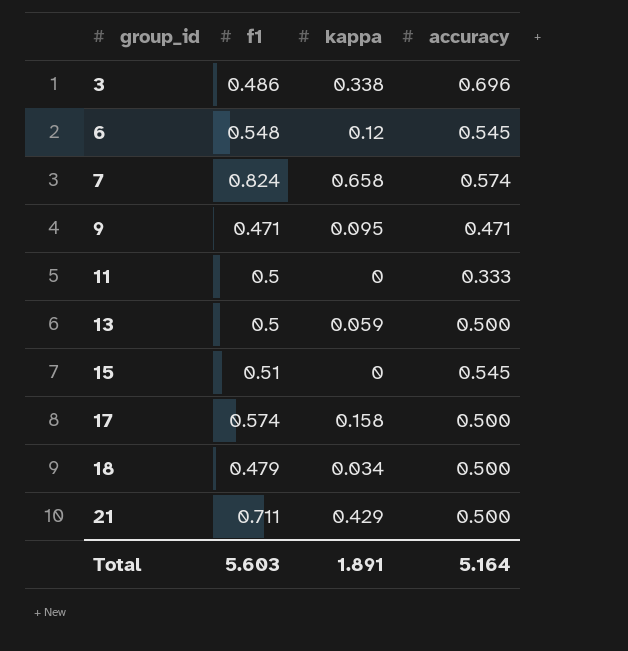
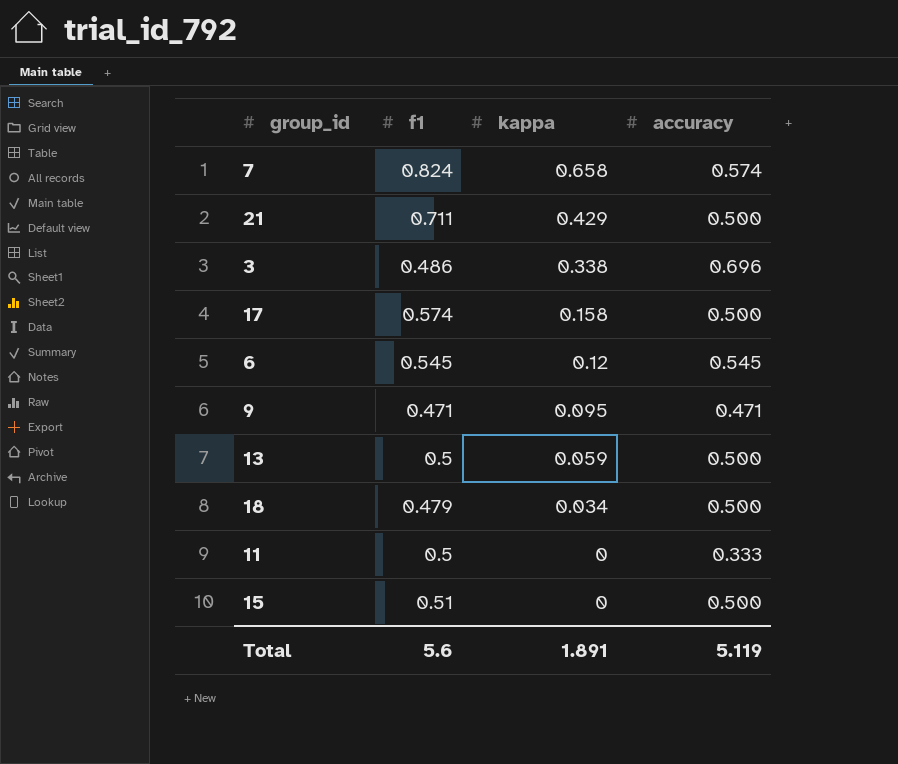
row order: group_id ascending -> kappa descending
6 | f1: 0.548 -> 0.545
15 | accuracy: 0.545 -> 0.500
Total | f1: 5.603 -> 5.6
Total | accuracy: 5.164 -> 5.119

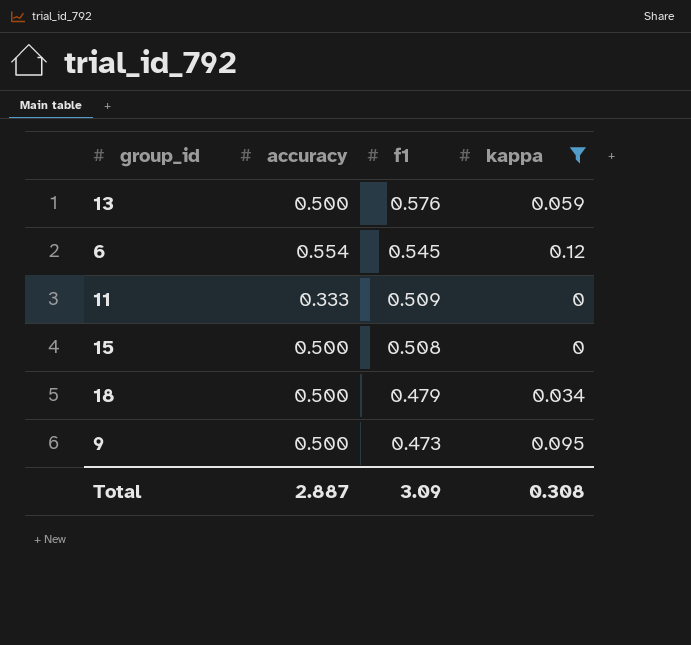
filter: none -> kappa <= 0.12
row order: kappa descending -> f1 descending
column accuracy | position: 4 -> 2
13 | f1: 0.5 -> 0.576
6 | accuracy: 0.545 -> 0.554
11 | f1: 0.5 -> 0.509
15 | f1: 0.51 -> 0.508
9 | accuracy: 0.471 -> 0.500
9 | f1: 0.471 -> 0.473
Total | accuracy: 5.119 -> 2.887
Total | f1: 5.6 -> 3.09
Total | kappa: 1.891 -> 0.308

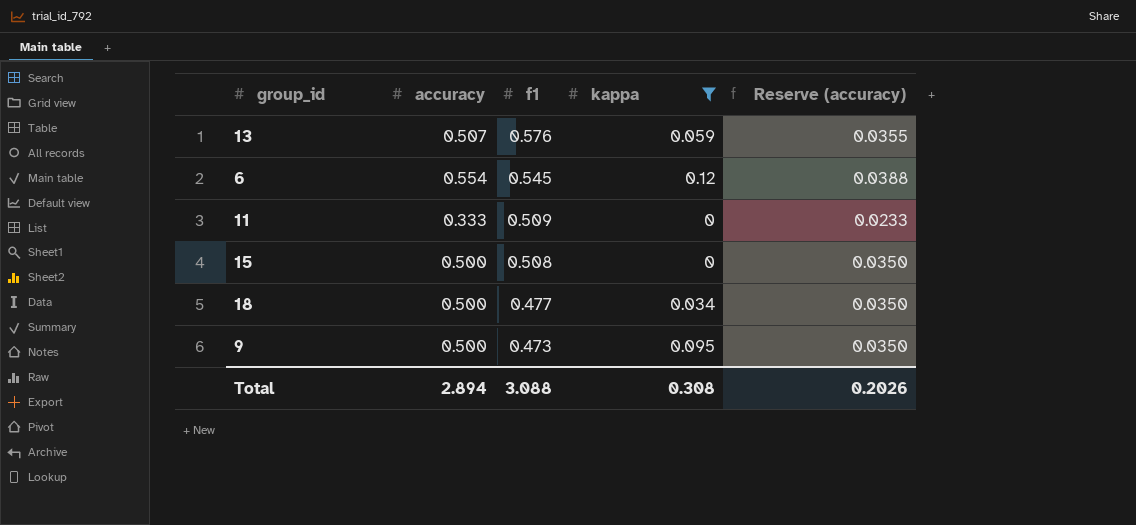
column Reserve (accuracy) | formula: none -> [accuracy] * 0.07
13 | accuracy: 0.500 -> 0.507
18 | f1: 0.479 -> 0.477
Total | accuracy: 2.887 -> 2.894
Total | f1: 3.09 -> 3.088

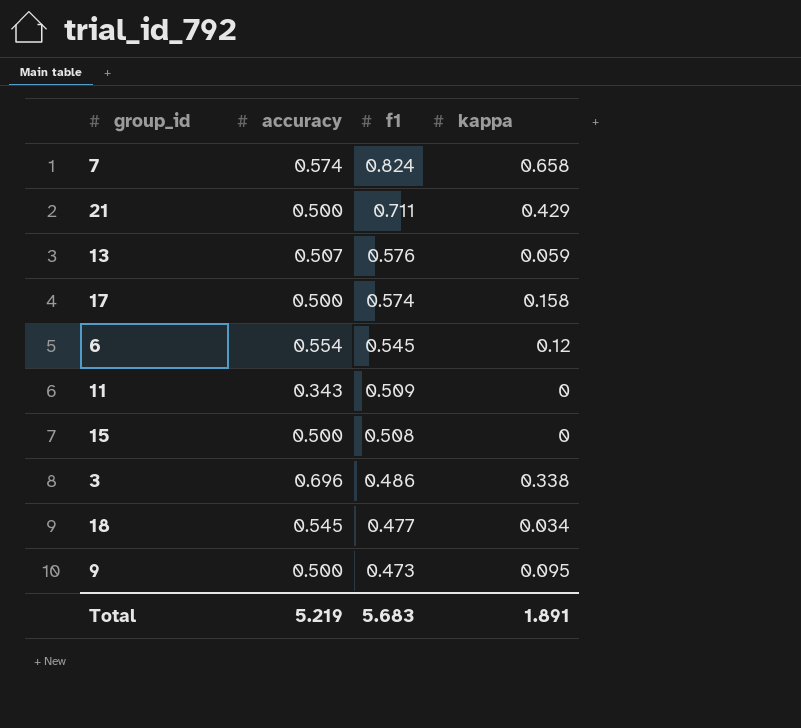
filter: kappa <= 0.12 -> none
column Reserve (accuracy) | formula: [accuracy] * 0.07 -> none
11 | accuracy: 0.333 -> 0.343
18 | accuracy: 0.500 -> 0.545
Total | accuracy: 2.894 -> 5.219
Total | f1: 3.088 -> 5.683
Total | kappa: 0.308 -> 1.891

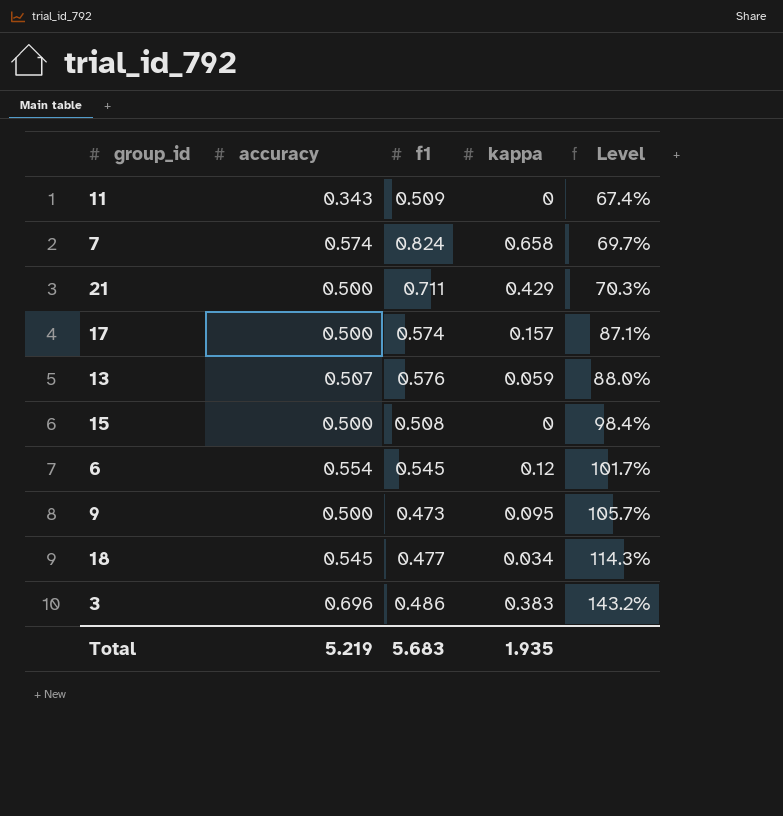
row order: f1 descending -> Level ascending
column Level | formula: none -> [accuracy] / [f1]
17 | kappa: 0.158 -> 0.157
3 | kappa: 0.338 -> 0.383
Total | kappa: 1.891 -> 1.935

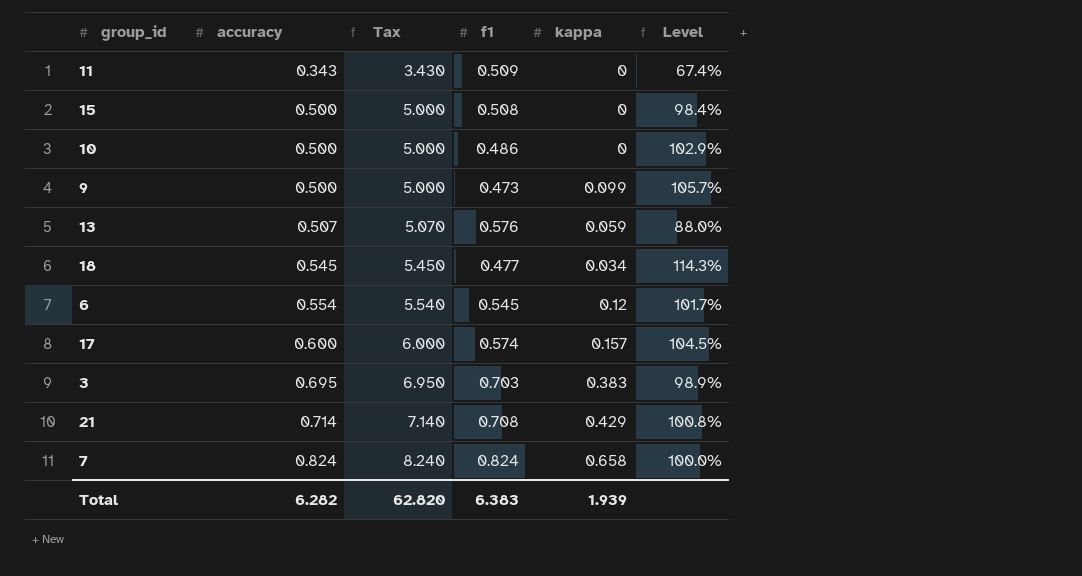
row order: Level ascending -> accuracy ascending
column Tax | formula: none -> [accuracy] * 10
row 10: none -> 0.500 | 5.000 | 0.486 | 0 | 102.9%
9 | kappa: 0.095 -> 0.099
17 | accuracy: 0.500 -> 0.600
17 | Level: 87.1% -> 104.5%
3 | accuracy: 0.696 -> 0.695
3 | f1: 0.486 -> 0.703
3 | Level: 143.2% -> 98.9%
21 | accuracy: 0.500 -> 0.714
21 | f1: 0.711 -> 0.708
21 | Level: 70.3% -> 100.8%
7 | accuracy: 0.574 -> 0.824
7 | Level: 69.7% -> 100.0%
Total | accuracy: 5.219 -> 6.282
Total | f1: 5.683 -> 6.383
Total | kappa: 1.935 -> 1.939

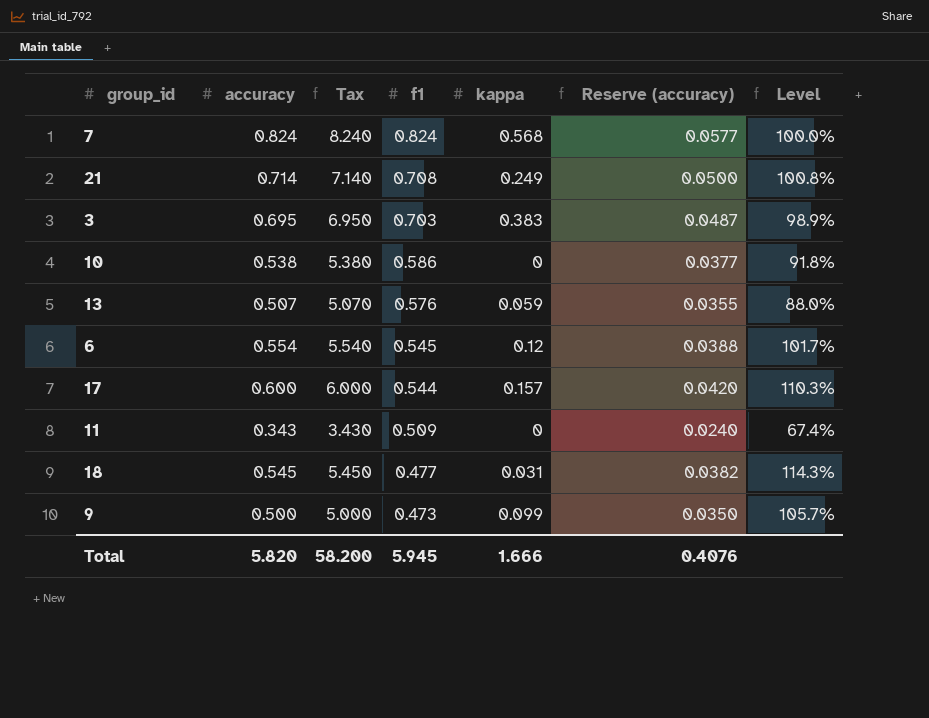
row order: accuracy ascending -> f1 descending
column Reserve (accuracy) | formula: none -> [accuracy] * 0.07
row 15: 0.500 | 5.000 | 0.508 | 0 | 98.4% -> none
7 | kappa: 0.658 -> 0.568
21 | kappa: 0.429 -> 0.249
10 | accuracy: 0.500 -> 0.538
10 | Tax: 5.000 -> 5.380
10 | f1: 0.486 -> 0.586
10 | Level: 102.9% -> 91.8%
17 | f1: 0.574 -> 0.544
17 | Level: 104.5% -> 110.3%
18 | kappa: 0.034 -> 0.031
Total | accuracy: 6.282 -> 5.820
Total | Tax: 62.820 -> 58.200
Total | f1: 6.383 -> 5.945
Total | kappa: 1.939 -> 1.666

